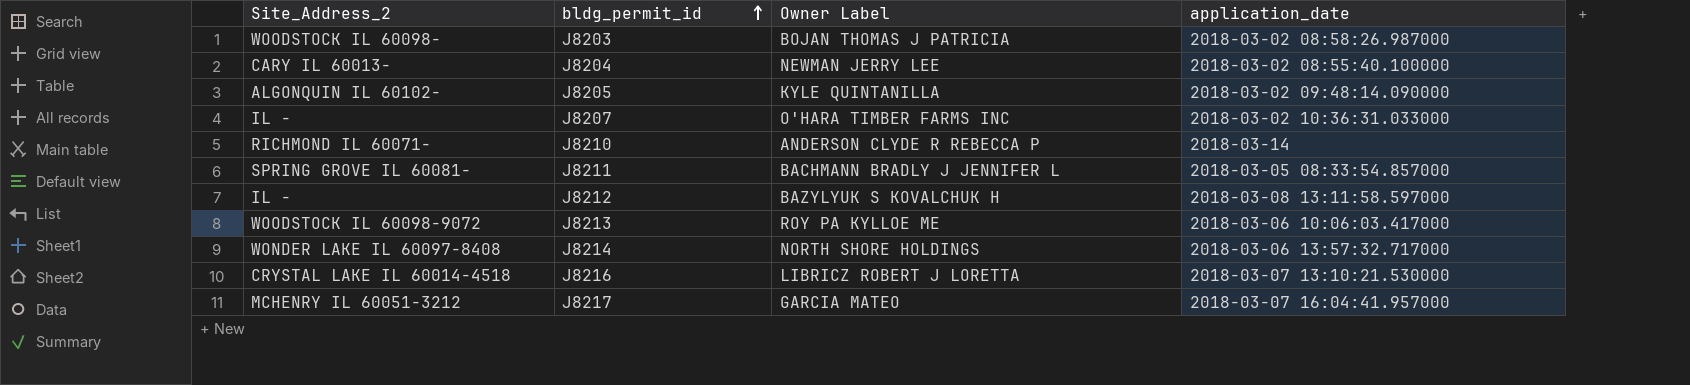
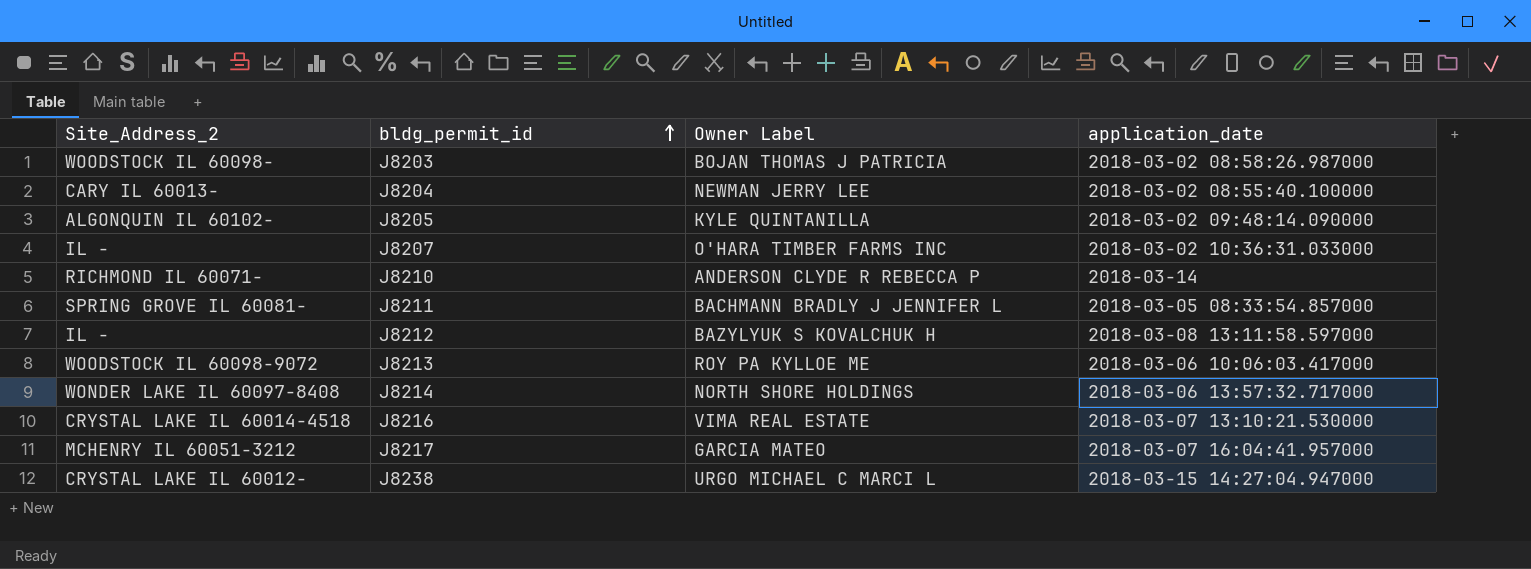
J8216 | Owner Label: LIBRICZ ROBERT J LORETTA -> VIMA REAL ESTATE
row J8238: none -> CRYSTAL LAKE IL 60012- | URGO MICHAEL C MARCI L | 2018-03-15 14:27:04.947000

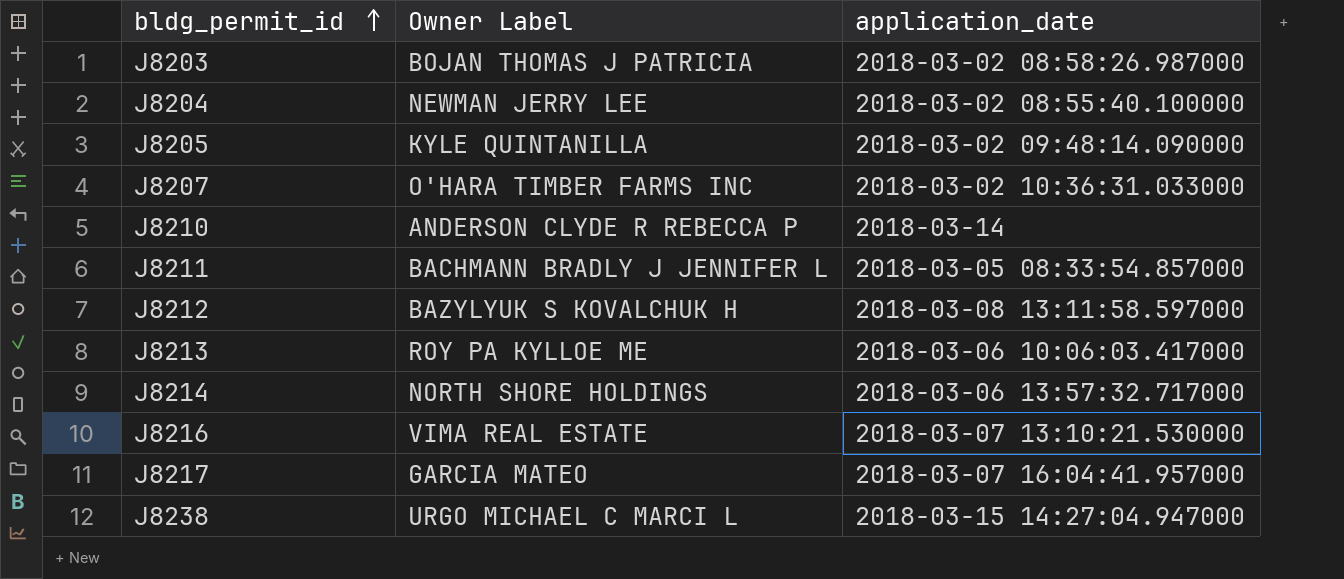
column Site_Address_2 | position: 1 -> none

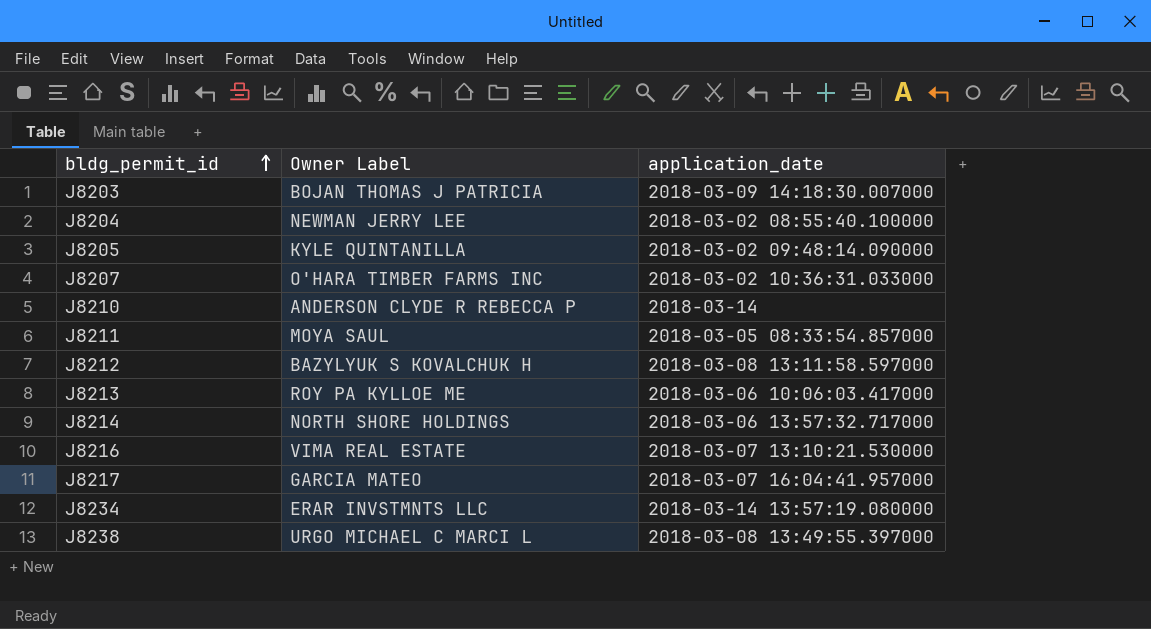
J8203 | application_date: 2018-03-02 08:58:26.987000 -> 2018-03-09 14:18:30.007000
J8211 | Owner Label: BACHMANN BRADLY J JENNIFER L -> MOYA SAUL
row J8234: none -> ERAR INVSTMNTS LLC | 2018-03-14 13:57:19.080000
J8238 | application_date: 2018-03-15 14:27:04.947000 -> 2018-03-08 13:49:55.397000

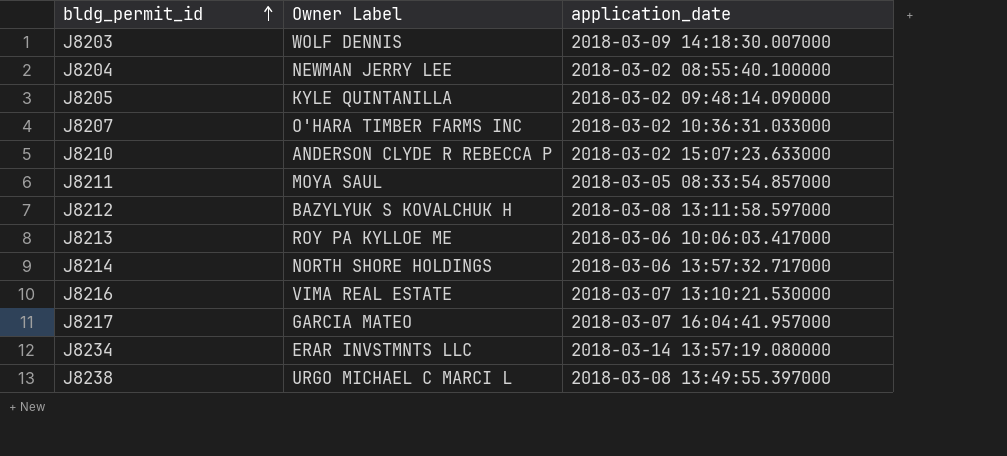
J8203 | Owner Label: BOJAN THOMAS J PATRICIA -> WOLF DENNIS
J8210 | application_date: 2018-03-14 -> 2018-03-02 15:07:23.633000

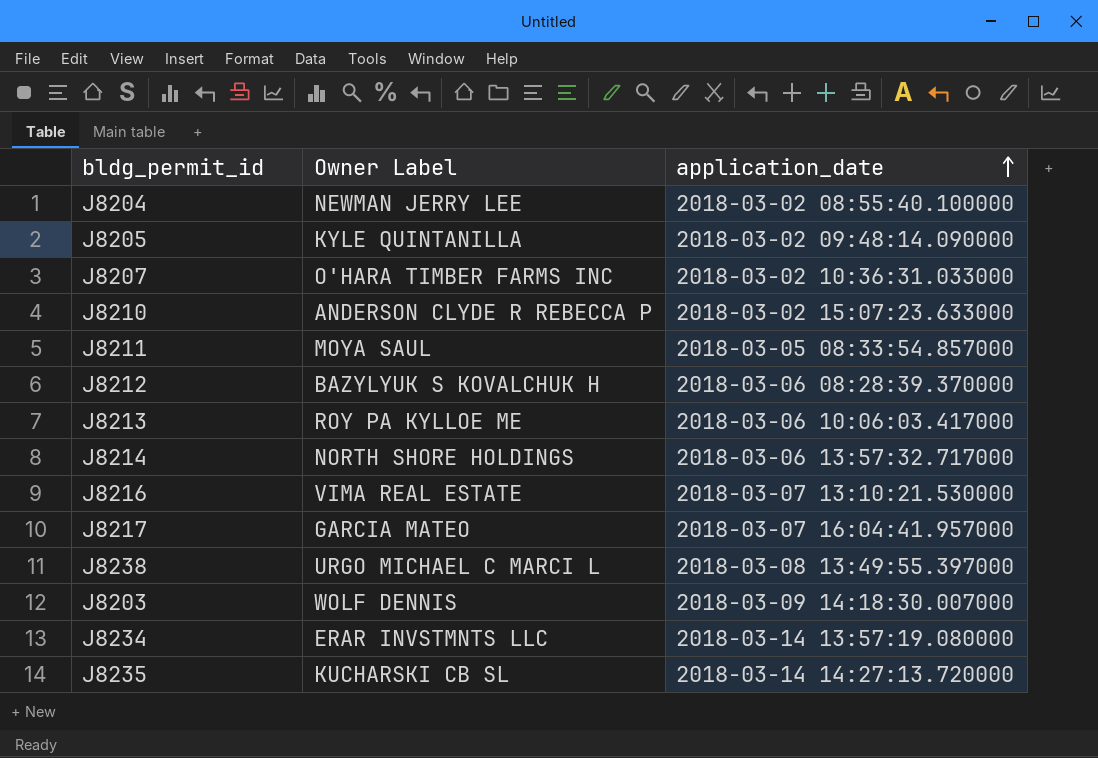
row order: bldg_permit_id ascending -> application_date ascending
J8212 | application_date: 2018-03-08 13:11:58.597000 -> 2018-03-06 08:28:39.370000
row J8235: none -> KUCHARSKI CB SL | 2018-03-14 14:27:13.720000

